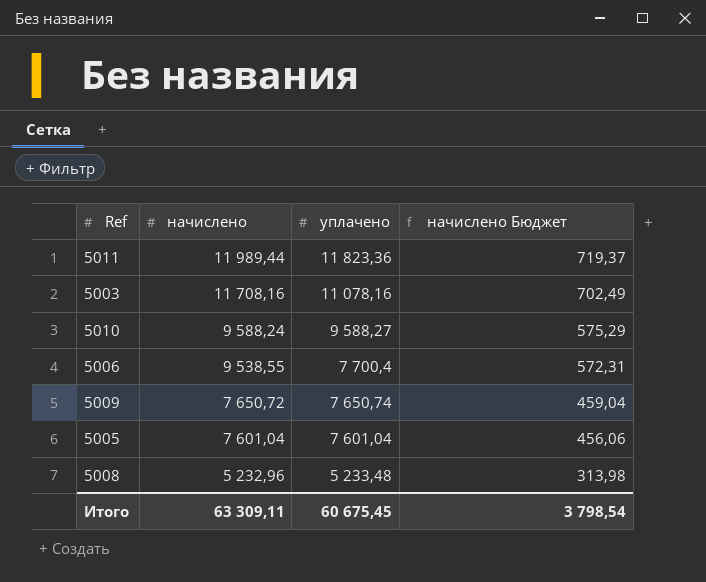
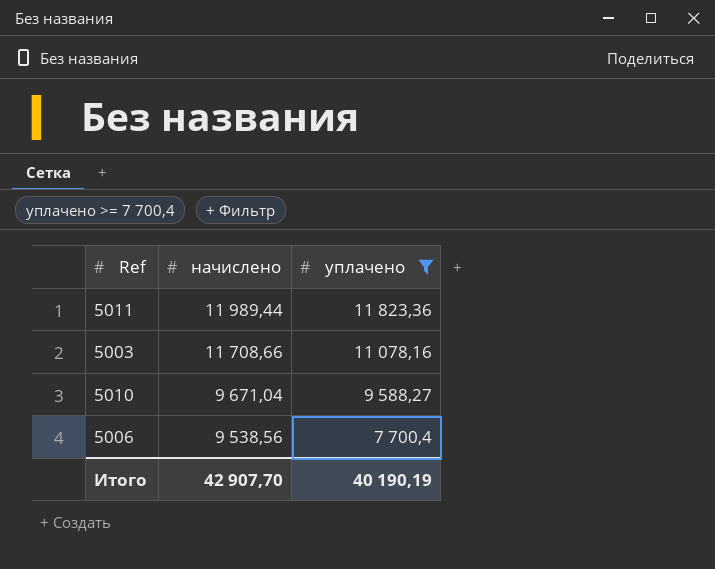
filter: none -> уплачено >= 7 700,4
column начислено Бюджет | formula: [начислено] * 0,06 -> none
5003 | начислено: 11 708,16 -> 11 708,66
5010 | начислено: 9 588,24 -> 9 671,04
5006 | начислено: 9 538,55 -> 9 538,56
Итого | начислено: 63 309,11 -> 42 907,70
Итого | уплачено: 60 675,45 -> 40 190,19

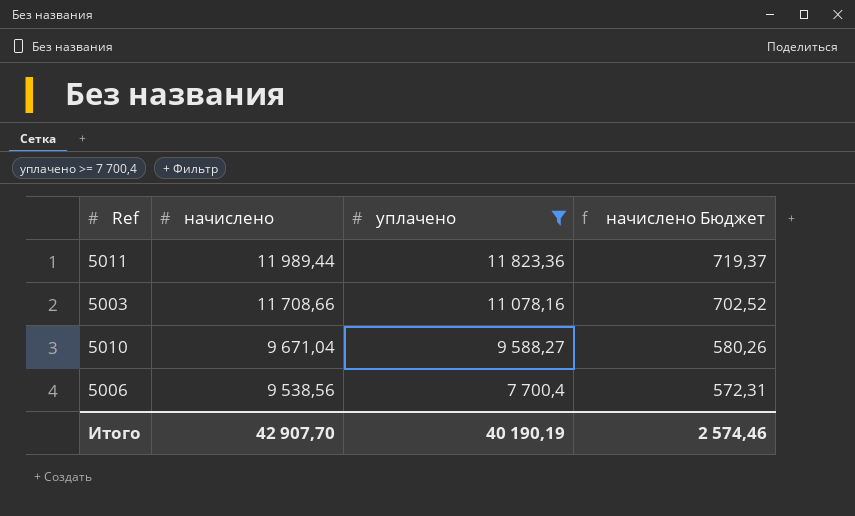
column начислено Бюджет | formula: none -> [начислено] * 0,06

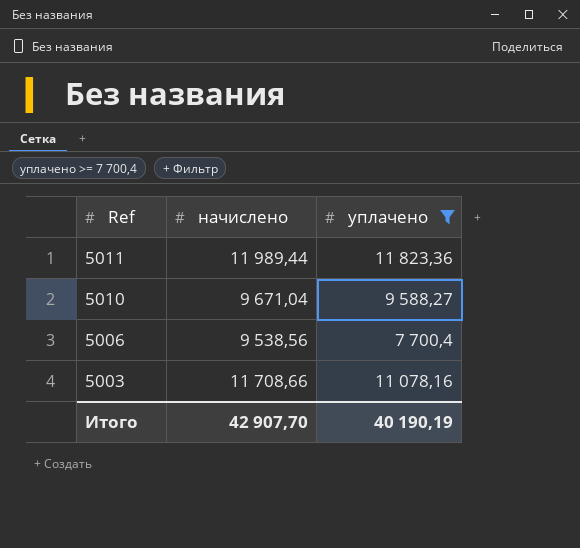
row order: начислено descending -> Ref descending
column начислено Бюджет | formula: [начислено] * 0,06 -> none

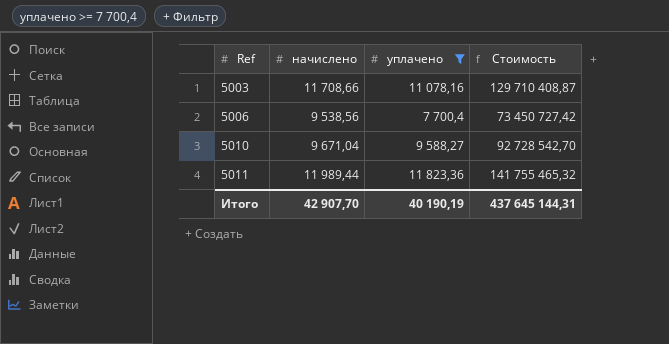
row order: Ref descending -> Ref ascending
column Стоимость | formula: none -> [начислено] * [уплачено]

